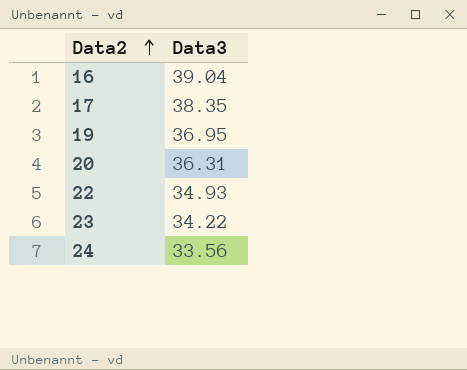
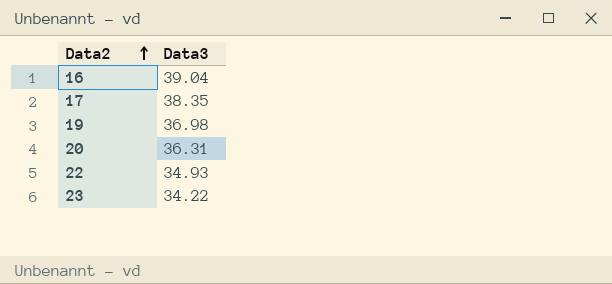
row 24: 33.56 -> none
19 | Data3: 36.95 -> 36.98

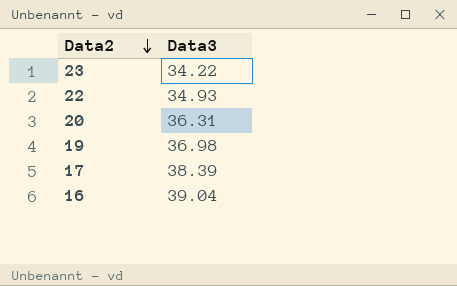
row order: Data2 ascending -> Data2 descending
17 | Data3: 38.35 -> 38.39

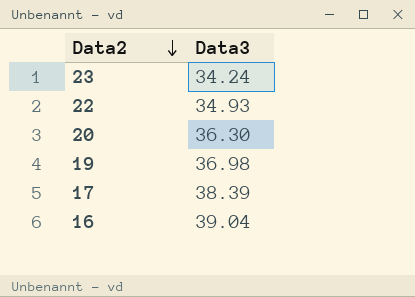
23 | Data3: 34.22 -> 34.24
20 | Data3: 36.31 -> 36.30

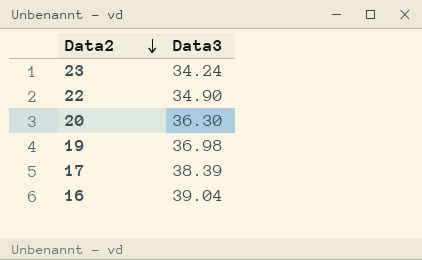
22 | Data3: 34.93 -> 34.90

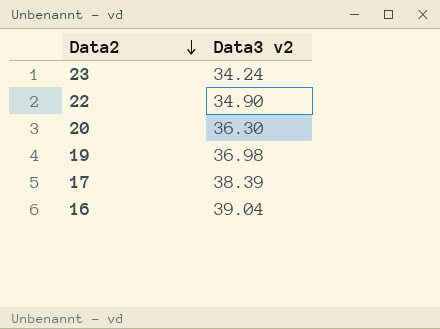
column name: Data3 -> Data3 v2

